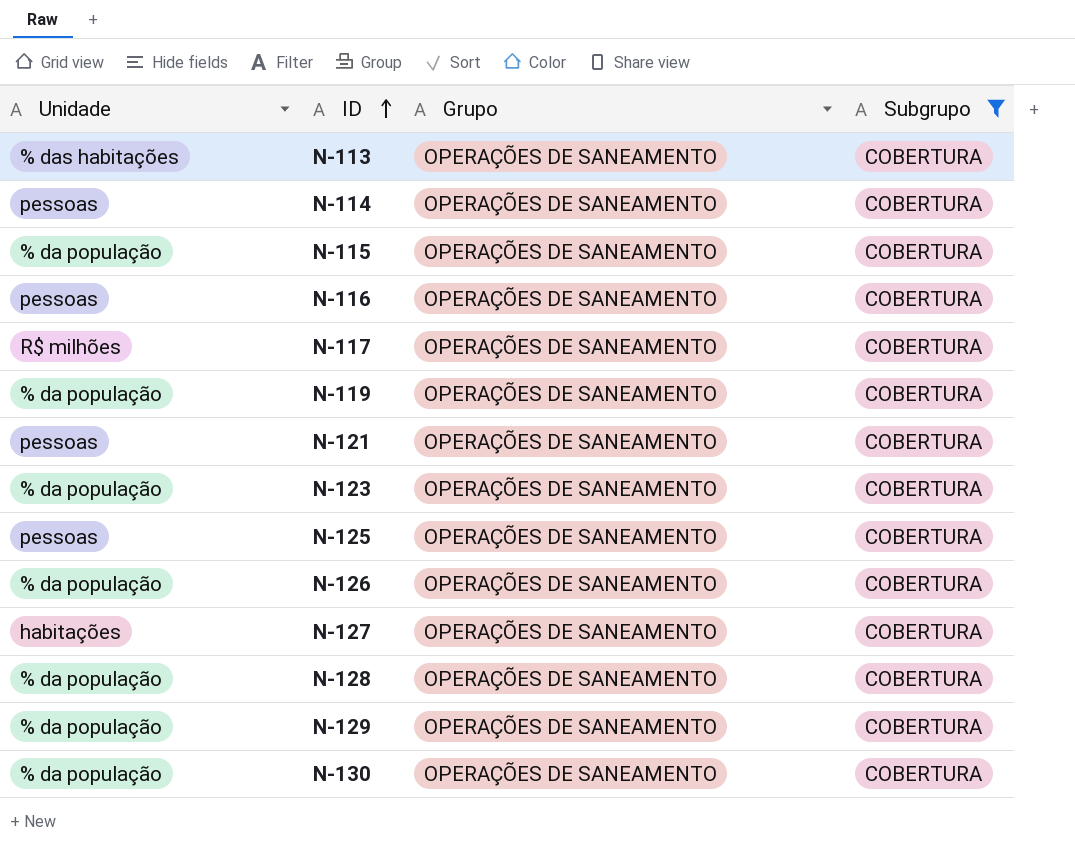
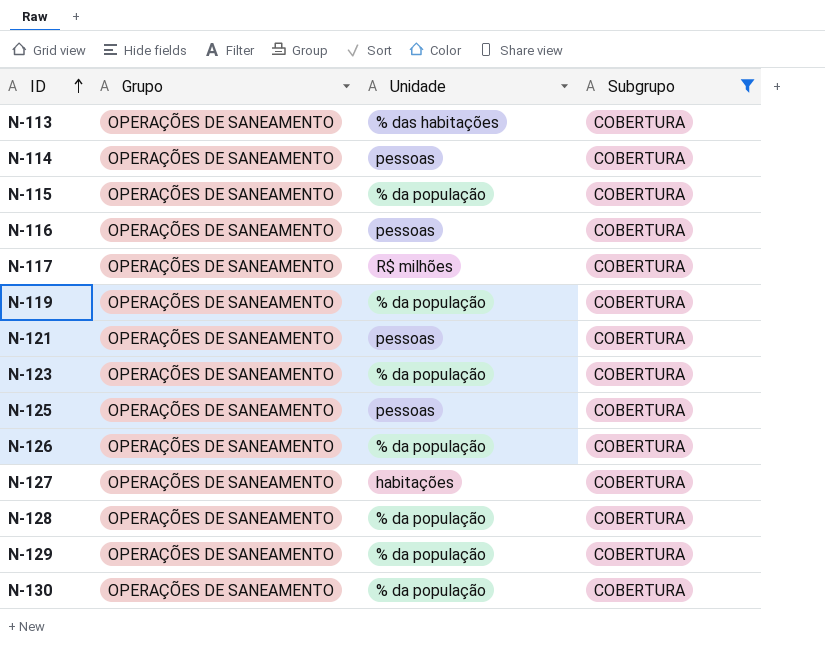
column Unidade | position: 1 -> 3

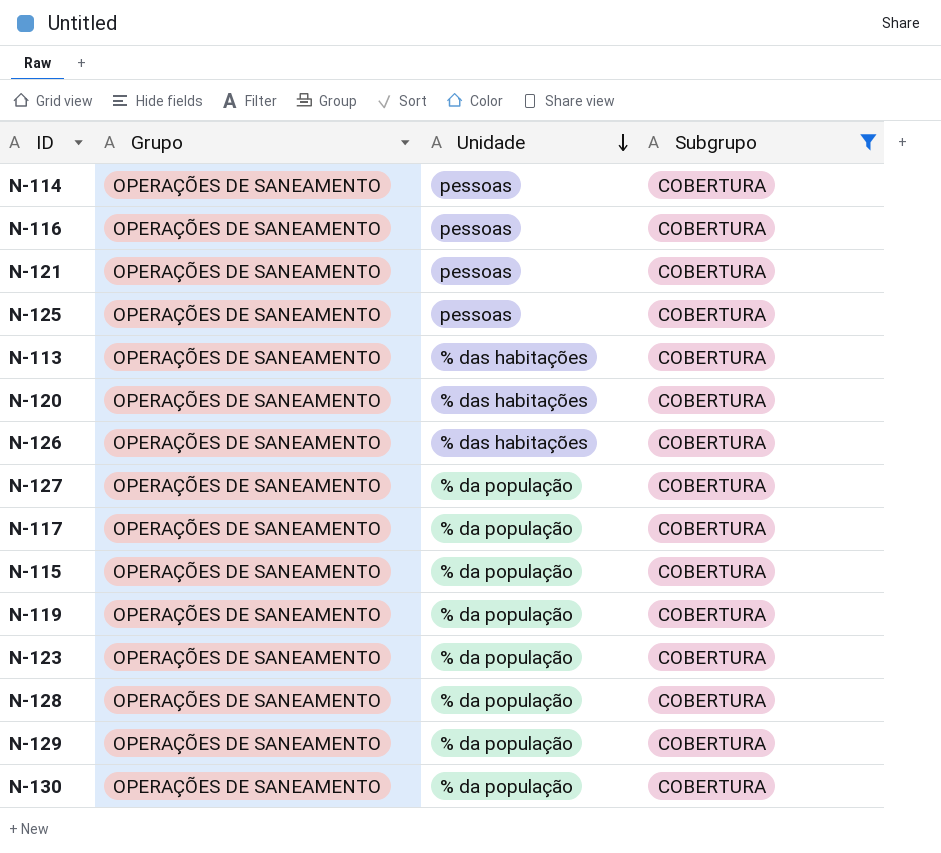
row order: ID ascending -> Unidade descending
row N-120: none -> OPERAÇÕES DE SANEAMENTO | % das habitações | COBERTURA
N-126 | Unidade: % da população -> % das habitações
N-127 | Unidade: habitações -> % da população
N-117 | Unidade: R$ milhões -> % da população

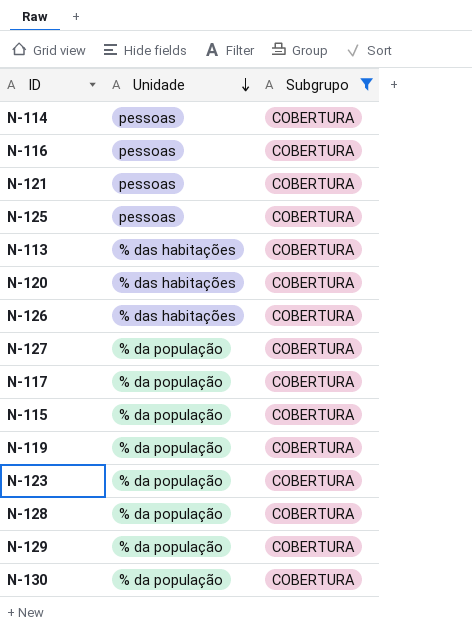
column Grupo | position: 2 -> none

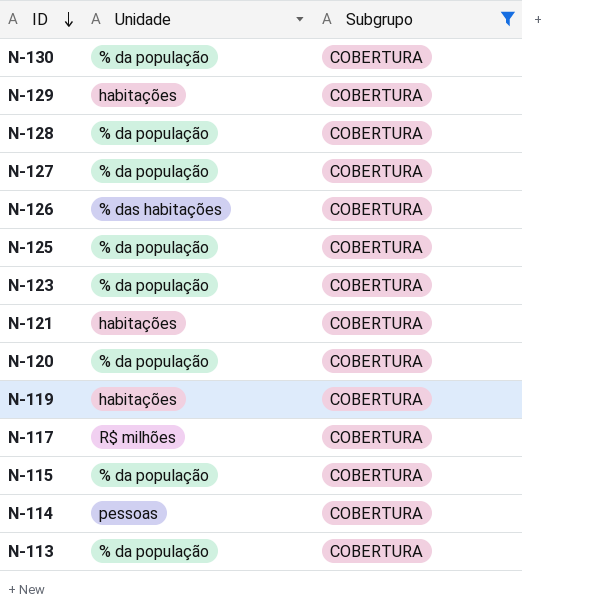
row order: Unidade descending -> ID descending
row N-116: pessoas | COBERTURA -> none
N-129 | Unidade: % da população -> habitações
N-125 | Unidade: pessoas -> % da população
N-121 | Unidade: pessoas -> habitações
N-120 | Unidade: % das habitações -> % da população
N-119 | Unidade: % da população -> habitações
N-117 | Unidade: % da população -> R$ milhões
N-113 | Unidade: % das habitações -> % da população

